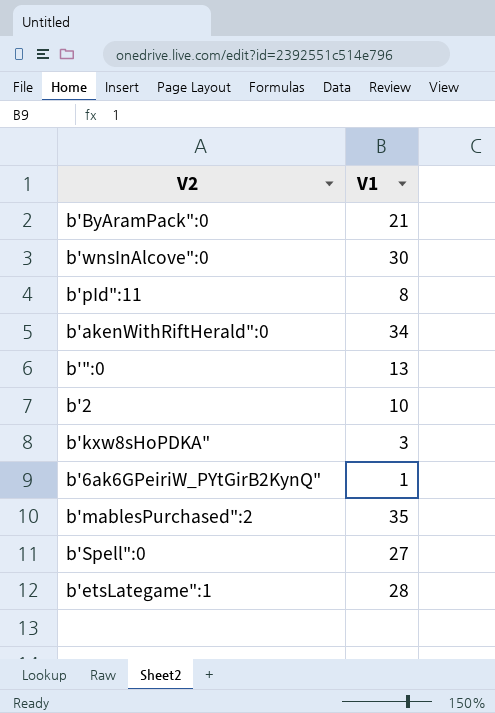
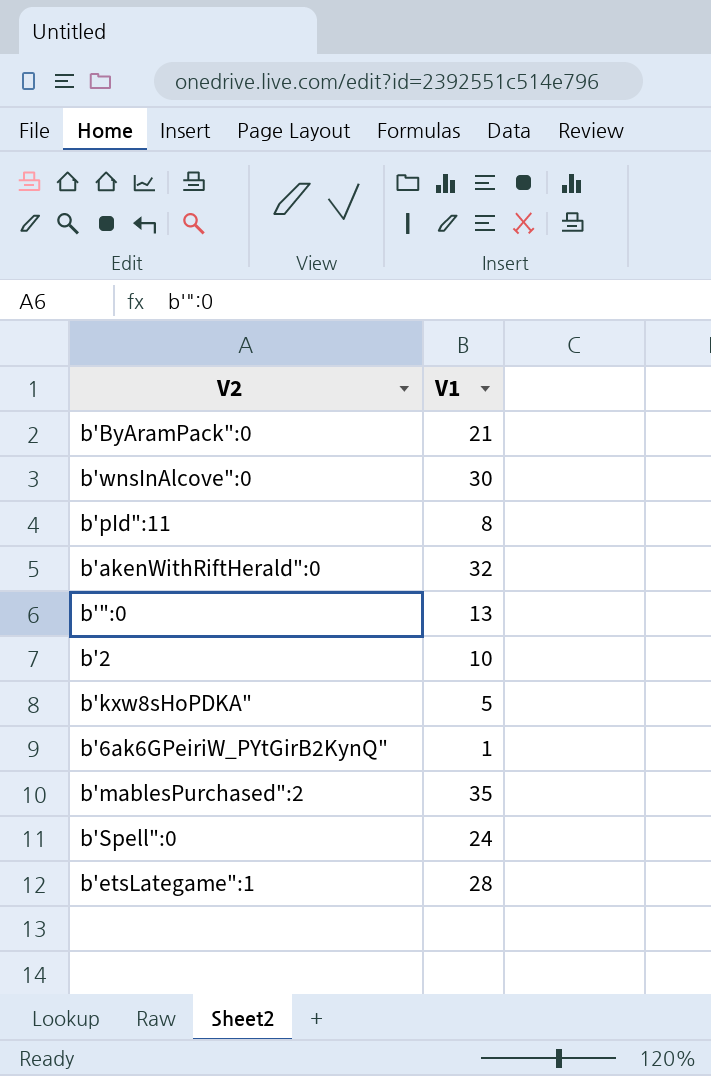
b'akenWithRiftHerald":0 | V1: 34 -> 32
b'kxw8sHoPDKA" | V1: 3 -> 5
b'Spell":0 | V1: 27 -> 24

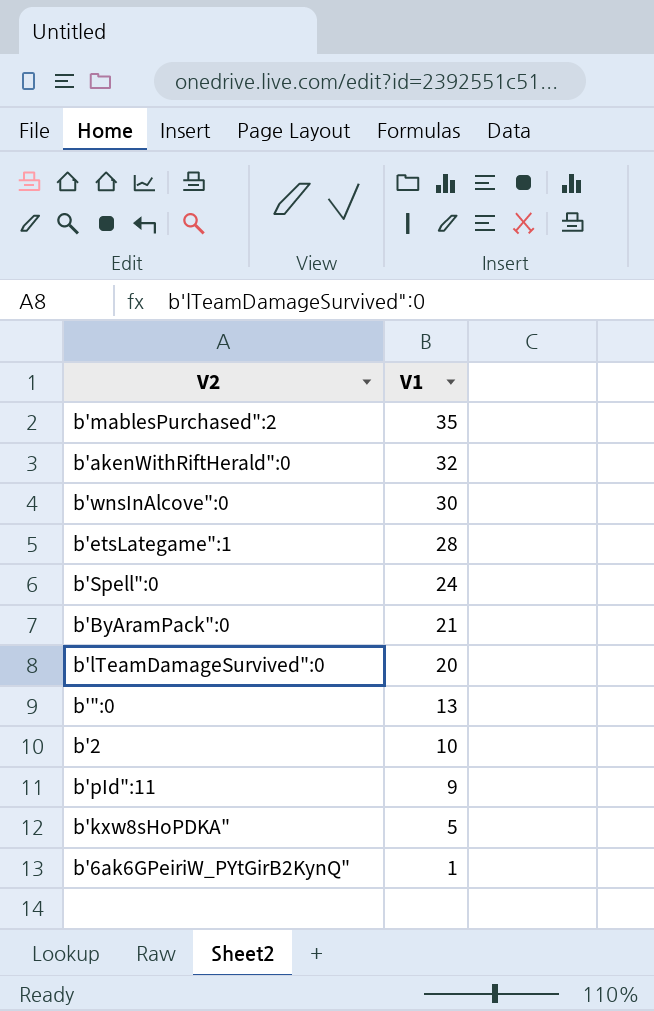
row order: none -> V1 descending
row b'lTeamDamageSurvived":0: none -> 20
b'pId":11 | V1: 8 -> 9

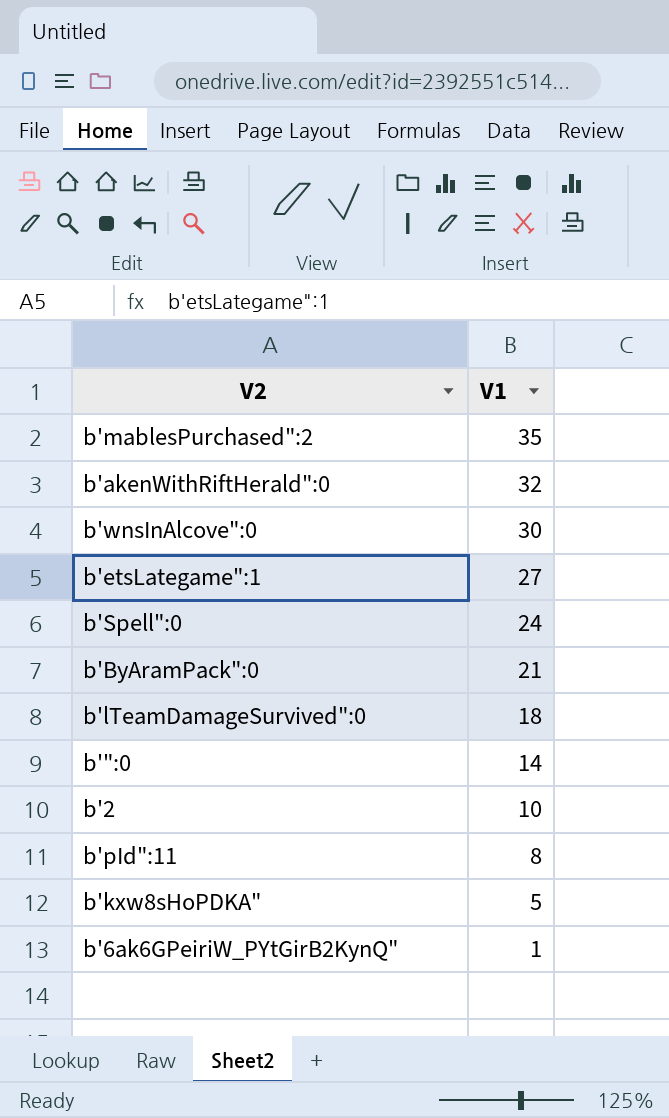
b'etsLategame":1 | V1: 28 -> 27
b'lTeamDamageSurvived":0 | V1: 20 -> 18
b'":0 | V1: 13 -> 14
b'pId":11 | V1: 9 -> 8

